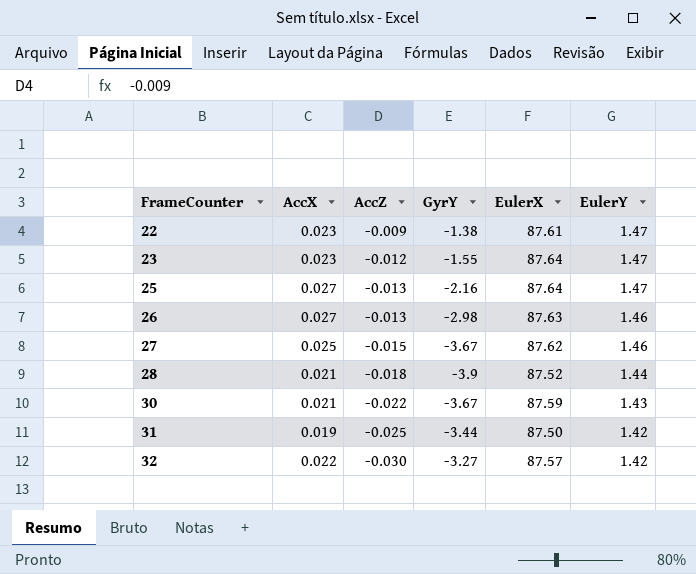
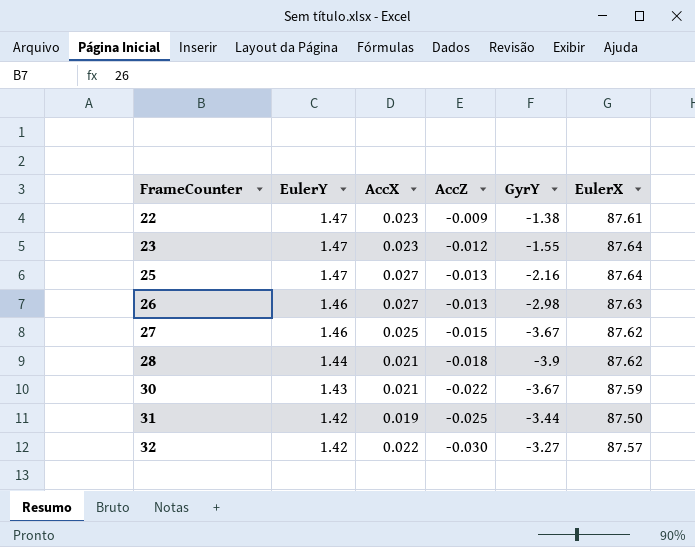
column EulerY | position: 6 -> 2
28 | EulerX: 87.52 -> 87.62

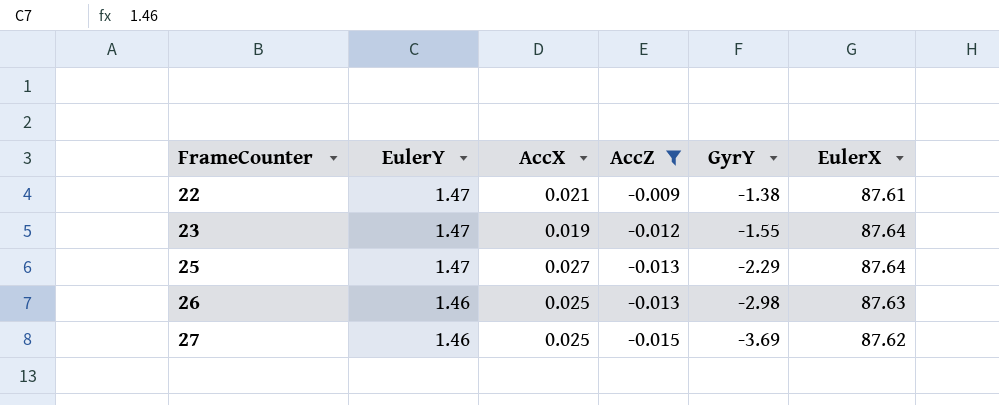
filter: none -> AccZ >= -0.015
22 | AccX: 0.023 -> 0.021
23 | AccX: 0.023 -> 0.019
25 | GyrY: -2.16 -> -2.29
26 | AccX: 0.027 -> 0.025
27 | GyrY: -3.67 -> -3.69

